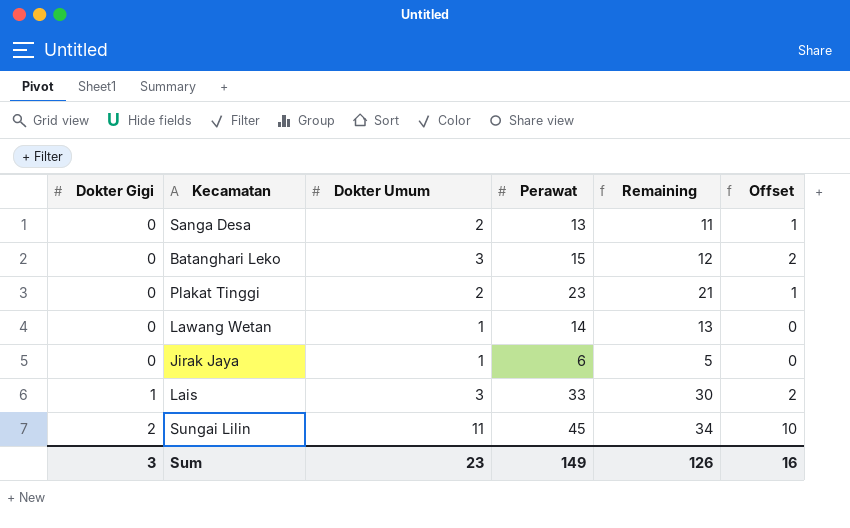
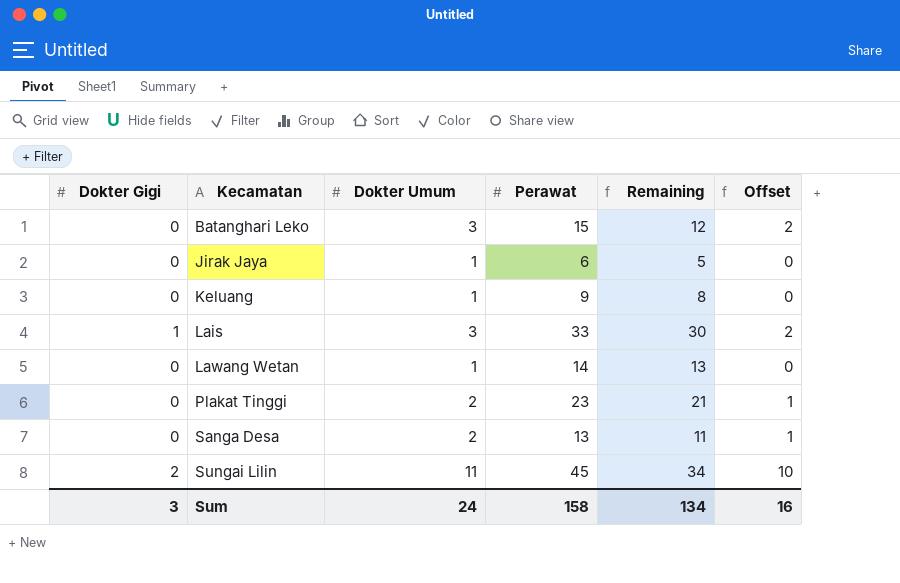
row order: Dokter Gigi ascending -> Kecamatan ascending
row Keluang: none -> 0 | 1 | 9 | 8 | 0
Sum | Dokter Umum: 23 -> 24
Sum | Perawat: 149 -> 158
Sum | Remaining: 126 -> 134

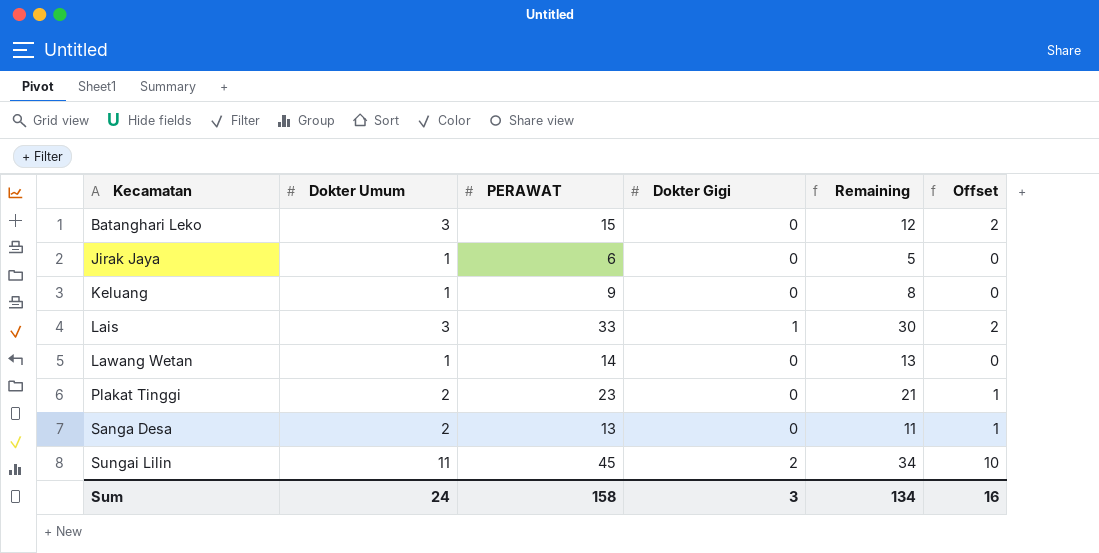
column name: Perawat -> PERAWAT
column Dokter Gigi | position: 1 -> 4

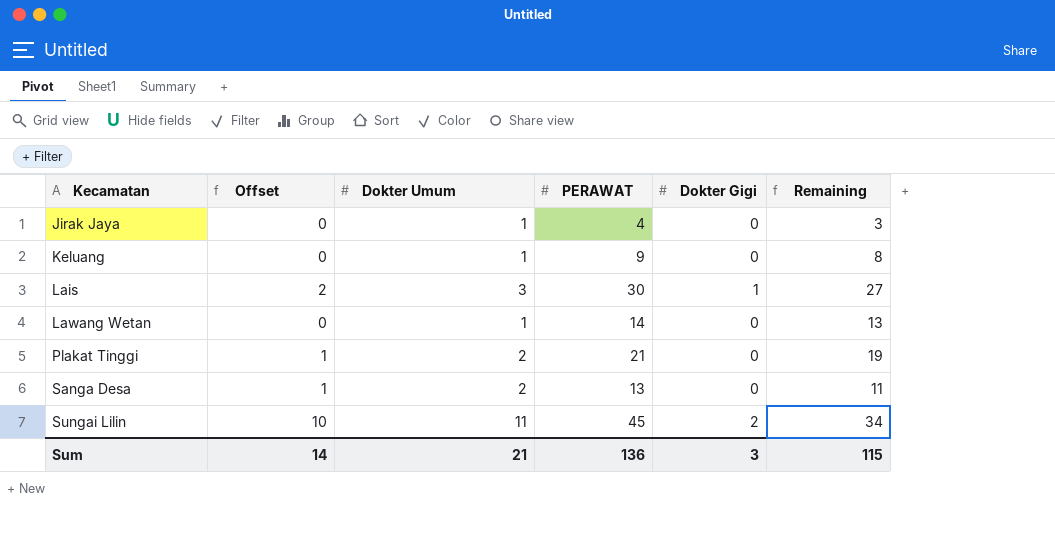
column Offset | position: 6 -> 2
row Batanghari Leko: 3 | 15 | 0 | 12 | 2 -> none
Jirak Jaya | PERAWAT: 6 -> 4
Jirak Jaya | Remaining: 5 -> 3
Lais | PERAWAT: 33 -> 30
Lais | Remaining: 30 -> 27
Plakat Tinggi | PERAWAT: 23 -> 21
Plakat Tinggi | Remaining: 21 -> 19
Sum | Offset: 16 -> 14
Sum | Dokter Umum: 24 -> 21
Sum | PERAWAT: 158 -> 136
Sum | Remaining: 134 -> 115

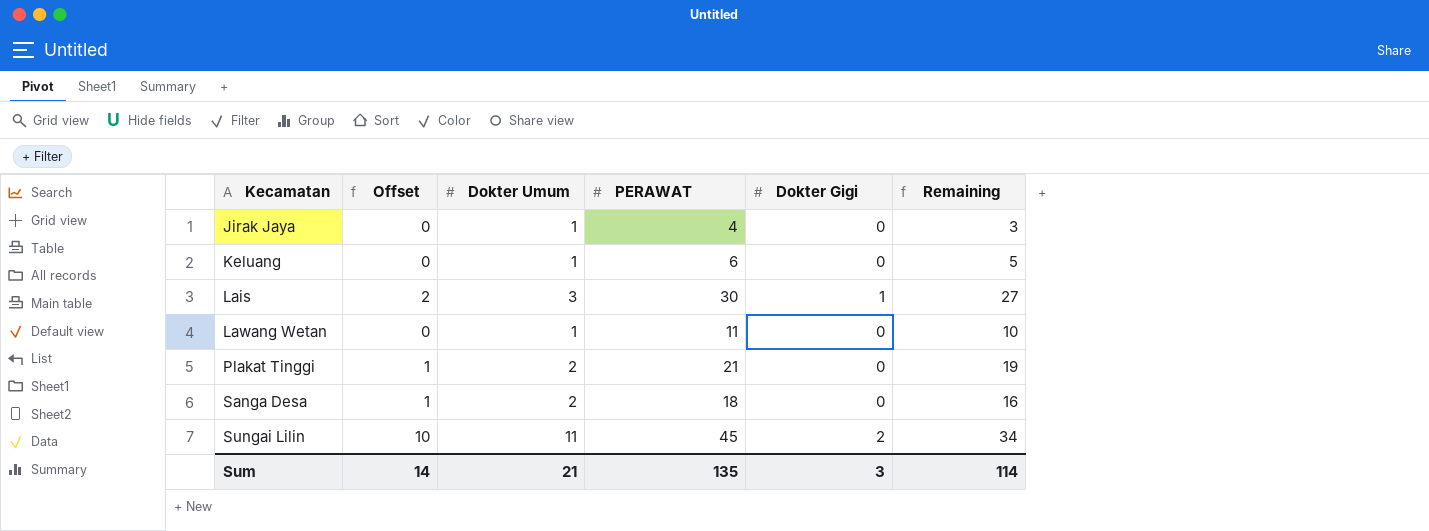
Keluang | PERAWAT: 9 -> 6
Keluang | Remaining: 8 -> 5
Lawang Wetan | PERAWAT: 14 -> 11
Lawang Wetan | Remaining: 13 -> 10
Sanga Desa | PERAWAT: 13 -> 18
Sanga Desa | Remaining: 11 -> 16
Sum | PERAWAT: 136 -> 135
Sum | Remaining: 115 -> 114

